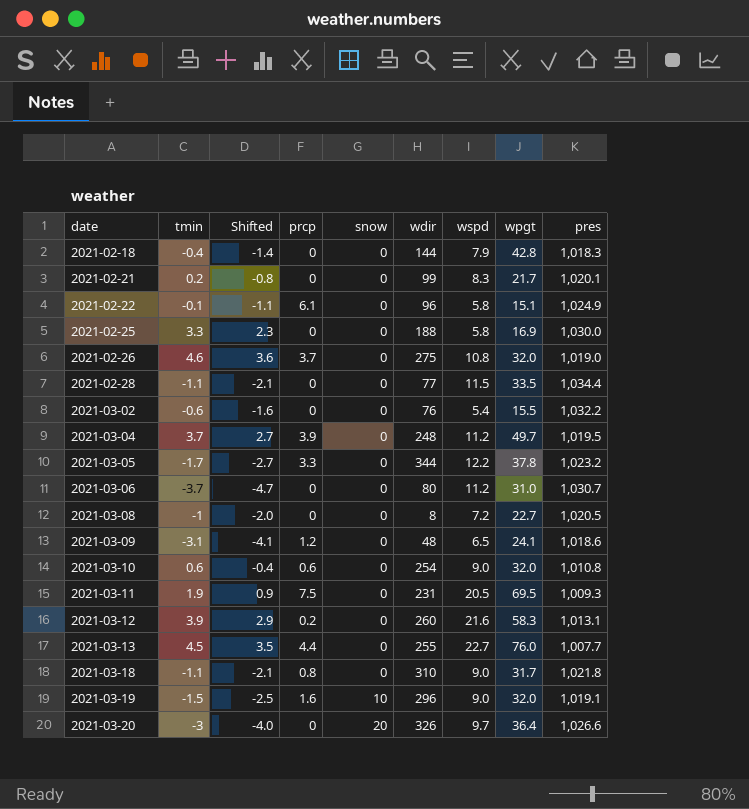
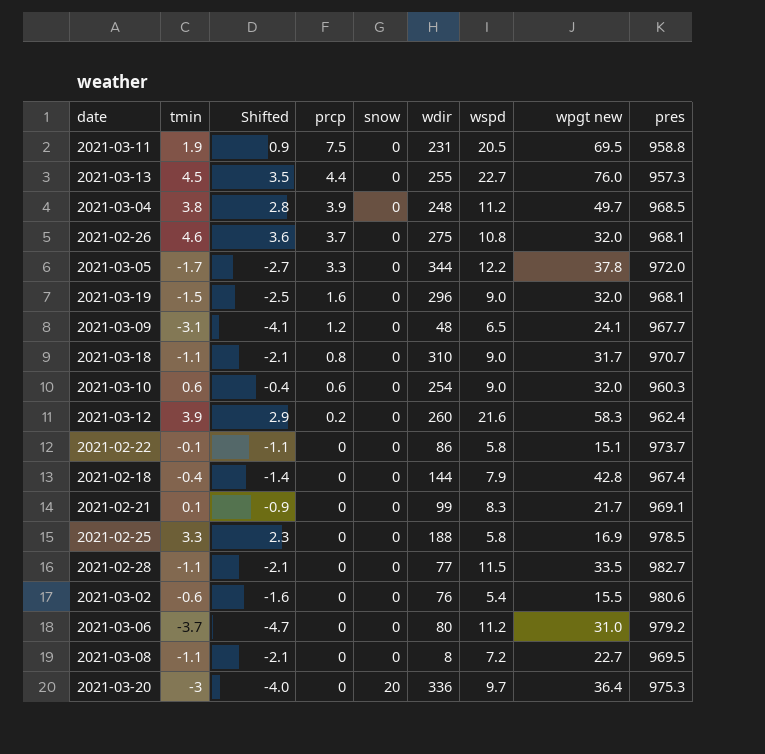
row order: date ascending -> prcp descending
column name: wpgt -> wpgt new
2021-03-11 | pres: 1,009.3 -> 958.8
2021-03-13 | pres: 1,007.7 -> 957.3
2021-03-04 | tmin: 3.7 -> 3.8
2021-03-04 | Shifted: 2.7 -> 2.8
2021-03-04 | pres: 1,019.5 -> 968.5
2021-02-26 | pres: 1,019.0 -> 968.1
2021-03-05 | pres: 1,023.2 -> 972.0
2021-03-19 | snow: 10 -> 0
2021-03-19 | pres: 1,019.1 -> 968.1
2021-03-09 | pres: 1,018.6 -> 967.7
2021-03-18 | pres: 1,021.8 -> 970.7
2021-03-10 | pres: 1,010.8 -> 960.3
2021-03-12 | pres: 1,013.1 -> 962.4
2021-02-22 | prcp: 6.1 -> 0
2021-02-22 | wdir: 96 -> 86
2021-02-22 | pres: 1,024.9 -> 973.7
2021-02-18 | pres: 1,018.3 -> 967.4
2021-02-21 | tmin: 0.2 -> 0.1
2021-02-21 | Shifted: -0.8 -> -0.9
2021-02-21 | pres: 1,020.1 -> 969.1
2021-02-25 | pres: 1,030.0 -> 978.5
2021-02-28 | pres: 1,034.4 -> 982.7
2021-03-02 | pres: 1,032.2 -> 980.6
2021-03-06 | pres: 1,030.7 -> 979.2
2021-03-08 | tmin: -1 -> -1.1
2021-03-08 | Shifted: -2.0 -> -2.1
2021-03-08 | pres: 1,020.5 -> 969.5
2021-03-20 | wdir: 326 -> 336
2021-03-20 | pres: 1,026.6 -> 975.3

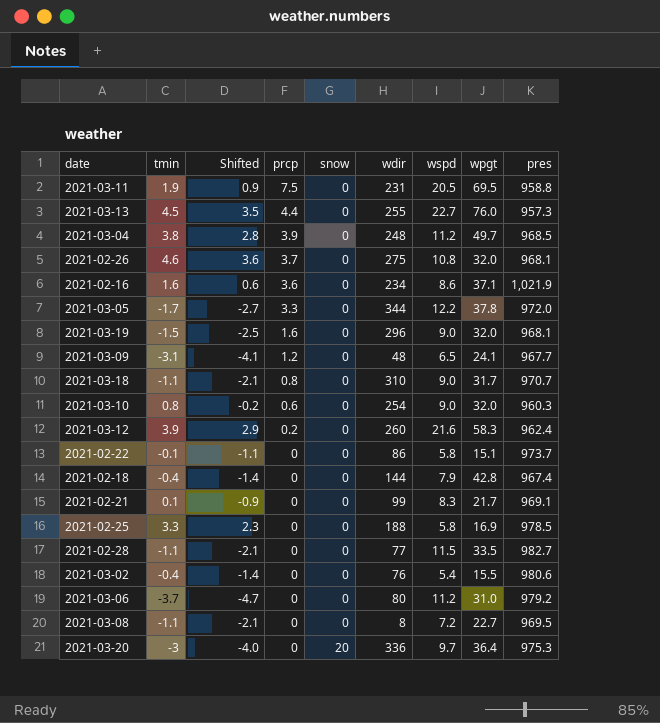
column name: wpgt new -> wpgt
row 2021-02-16: none -> 1.6 | 0.6 | 3.6 | 0 | 234 | 8.6 | 37.1 | 1,021.9
2021-03-10 | tmin: 0.6 -> 0.8
2021-03-10 | Shifted: -0.4 -> -0.2
2021-03-02 | tmin: -0.6 -> -0.4
2021-03-02 | Shifted: -1.6 -> -1.4

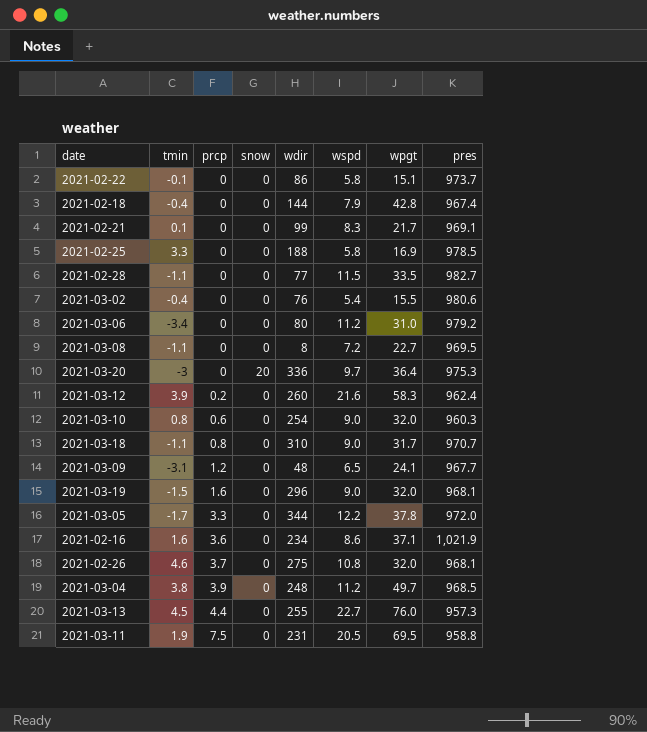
row order: prcp descending -> prcp ascending
column Shifted | formula: [tmin] - 1 -> none
2021-03-06 | tmin: -3.7 -> -3.4

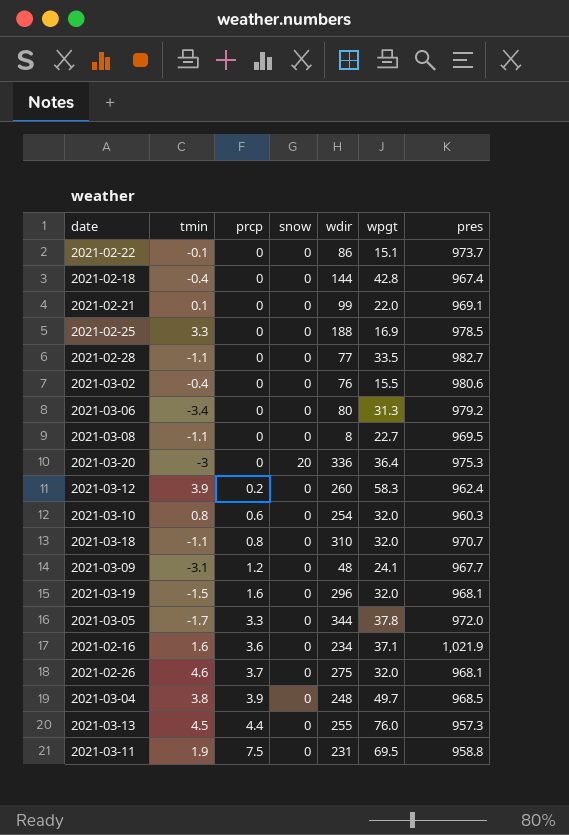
column wspd | position: 6 -> none
2021-02-21 | wpgt: 21.7 -> 22.0
2021-03-06 | wpgt: 31.0 -> 31.3
2021-03-18 | wpgt: 31.7 -> 32.0

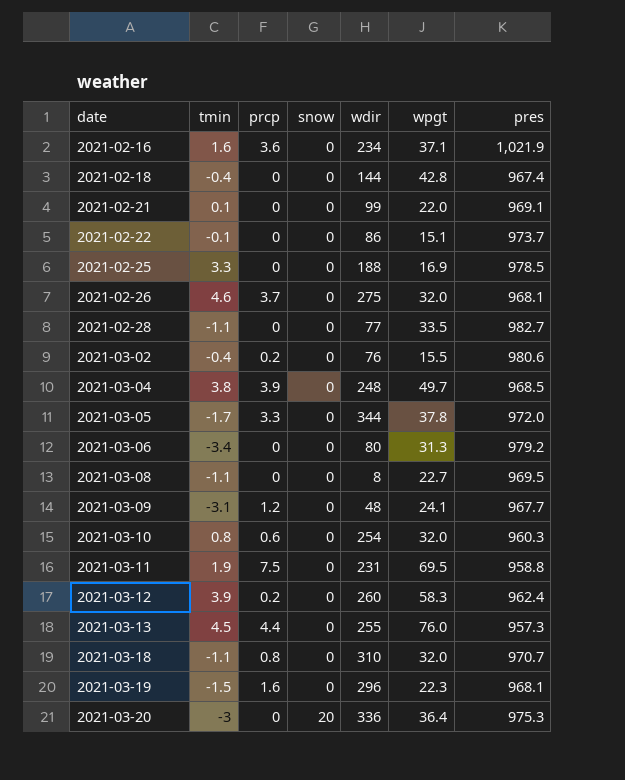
row order: prcp ascending -> date ascending
2021-03-02 | prcp: 0 -> 0.2
2021-03-19 | wpgt: 32.0 -> 22.3

